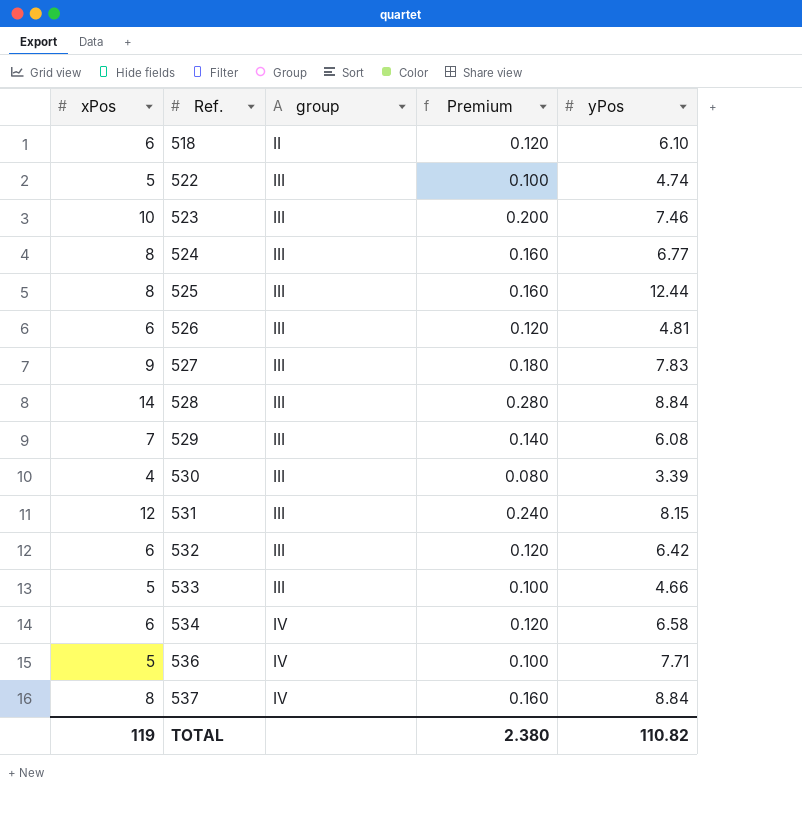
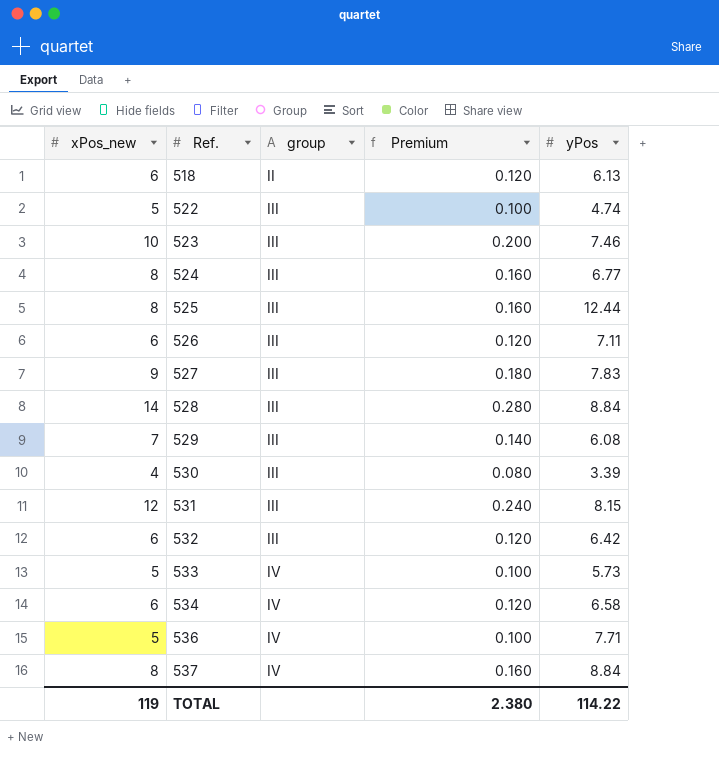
column name: xPos -> xPos_new
518 | yPos: 6.10 -> 6.13
526 | yPos: 4.81 -> 7.11
533 | group: III -> IV
533 | yPos: 4.66 -> 5.73
TOTAL | yPos: 110.82 -> 114.22

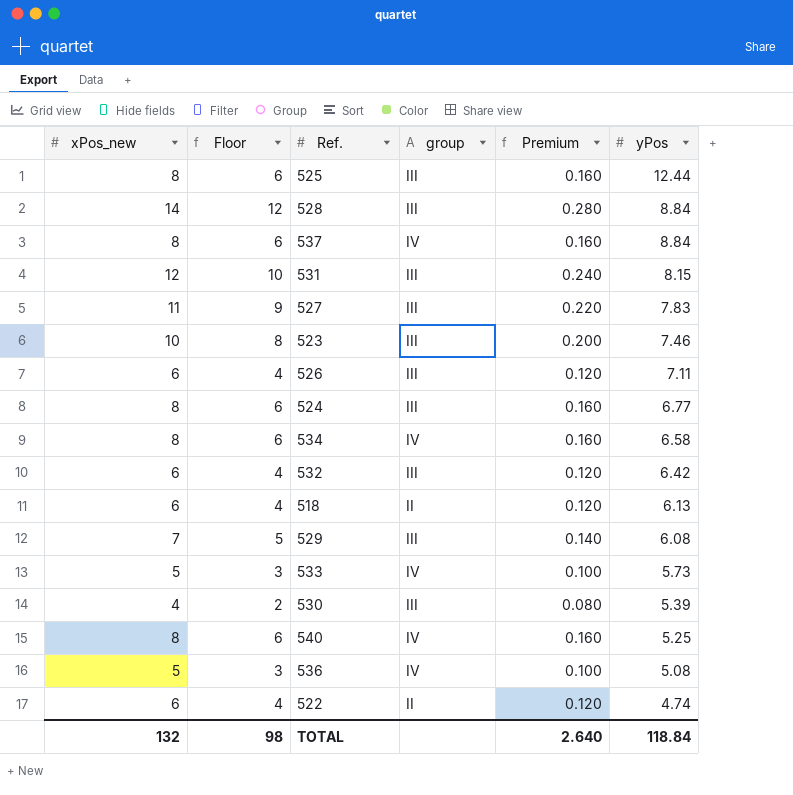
row order: Ref. ascending -> yPos descending
column Floor | formula: none -> [xPos_new] - 2
527 | xPos_new: 9 -> 11
527 | Premium: 0.180 -> 0.220
534 | xPos_new: 6 -> 8
534 | Premium: 0.120 -> 0.160
530 | yPos: 3.39 -> 5.39
row 540: none -> 8 | 6 | IV | 0.160 | 5.25
536 | yPos: 7.71 -> 5.08
522 | xPos_new: 5 -> 6
522 | group: III -> II
522 | Premium: 0.100 -> 0.120
TOTAL | xPos_new: 119 -> 132
TOTAL | Premium: 2.380 -> 2.640
TOTAL | yPos: 114.22 -> 118.84

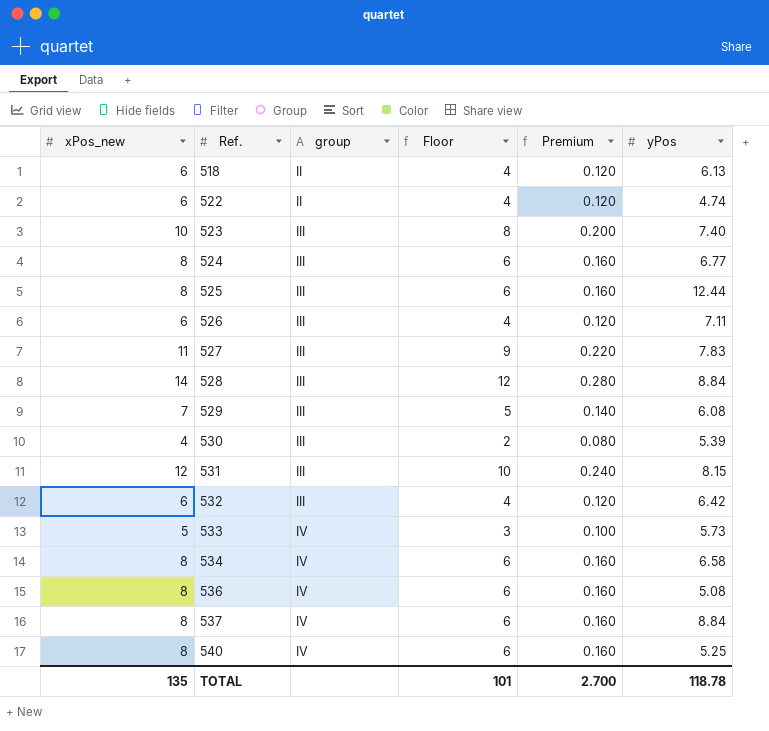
row order: yPos descending -> Ref. ascending
column Floor | position: 2 -> 4
523 | yPos: 7.46 -> 7.40
536 | xPos_new: 5 -> 8
536 | Floor: 3 -> 6
536 | Premium: 0.100 -> 0.160
TOTAL | xPos_new: 132 -> 135
TOTAL | Floor: 98 -> 101
TOTAL | Premium: 2.640 -> 2.700
TOTAL | yPos: 118.84 -> 118.78

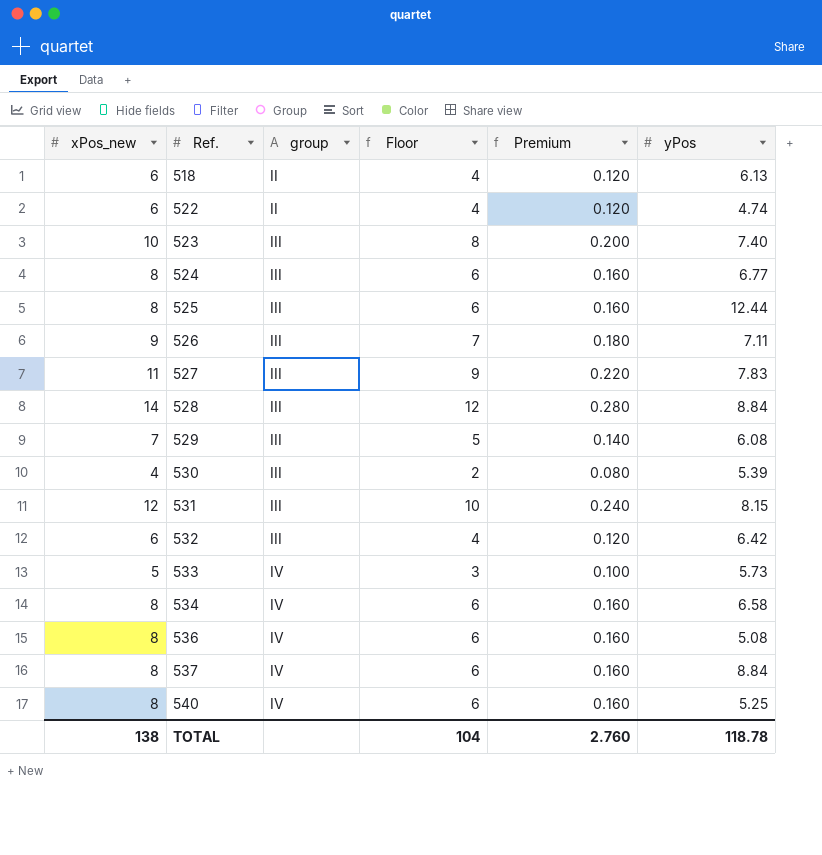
526 | xPos_new: 6 -> 9
526 | Floor: 4 -> 7
526 | Premium: 0.120 -> 0.180
TOTAL | xPos_new: 135 -> 138
TOTAL | Floor: 101 -> 104
TOTAL | Premium: 2.700 -> 2.760

